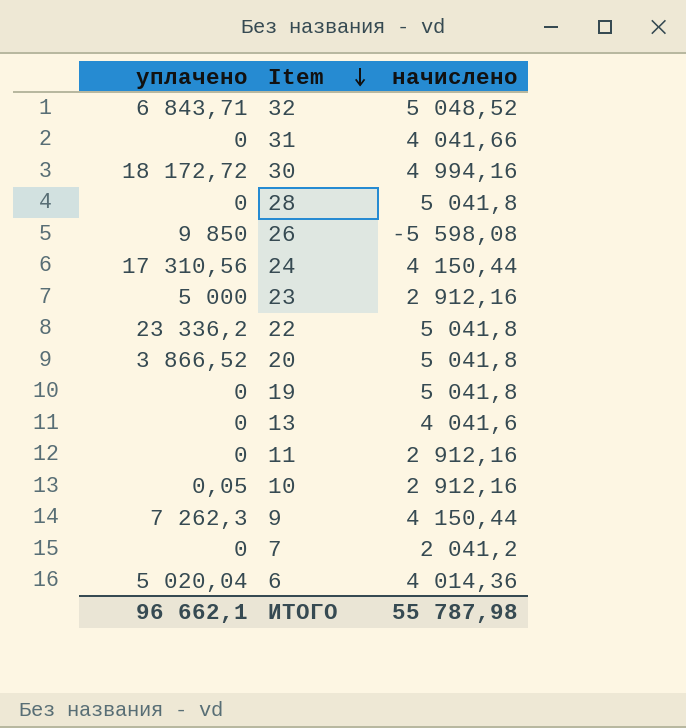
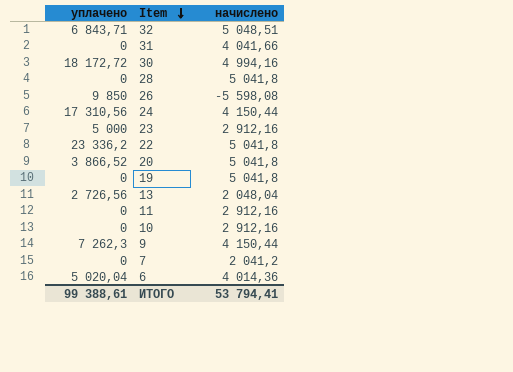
32 | начислено: 5 048,52 -> 5 048,51
13 | уплачено: 0 -> 2 726,56
13 | начислено: 4 041,6 -> 2 048,04
10 | уплачено: 0,05 -> 0
ИТОГО | уплачено: 96 662,1 -> 99 388,61
ИТОГО | начислено: 55 787,98 -> 53 794,41

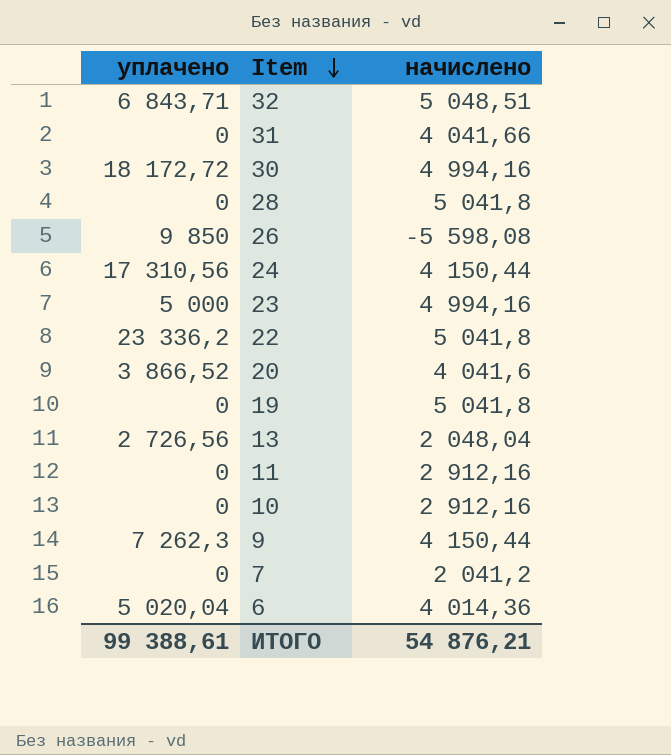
23 | начислено: 2 912,16 -> 4 994,16
20 | начислено: 5 041,8 -> 4 041,6
ИТОГО | начислено: 53 794,41 -> 54 876,21

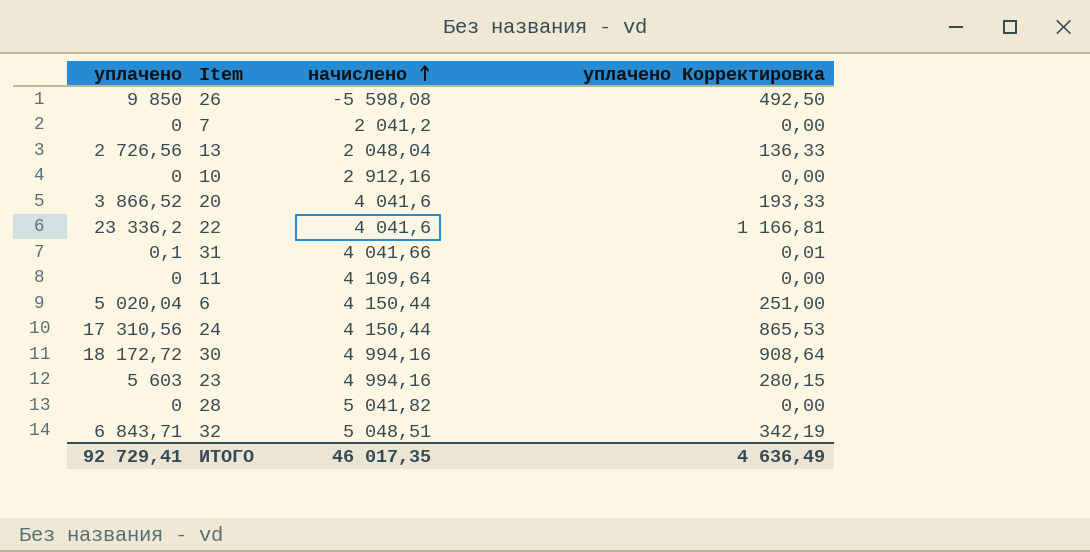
row order: Item descending -> начислено ascending
column уплачено Корректировка | formula: none -> [уплачено] * 0,05
row 19: 0 | 5 041,8 -> none
row 9: 7 262,3 | 4 150,44 -> none
22 | начислено: 5 041,8 -> 4 041,6
31 | уплачено: 0 -> 0,1
11 | начислено: 2 912,16 -> 4 109,64
6 | начислено: 4 014,36 -> 4 150,44
23 | уплачено: 5 000 -> 5 603
28 | начислено: 5 041,8 -> 5 041,82
ИТОГО | уплачено: 99 388,61 -> 92 729,41
ИТОГО | начислено: 54 876,21 -> 46 017,35

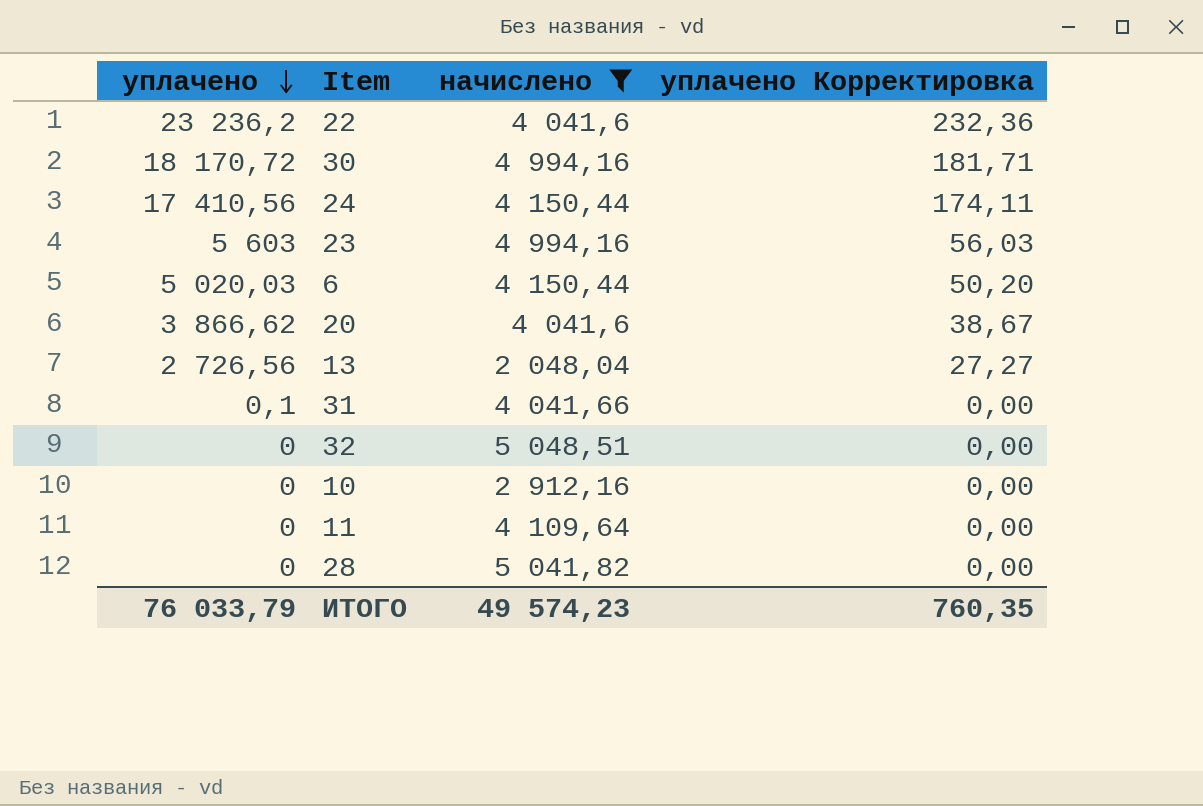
filter: none -> начислено >= 2 048,04
row order: начислено ascending -> уплачено descending
column уплачено Корректировка | formula: [уплачено] * 0,05 -> [уплачено] * 0,01
22 | уплачено: 23 336,2 -> 23 236,2
30 | уплачено: 18 172,72 -> 18 170,72
24 | уплачено: 17 310,56 -> 17 410,56
6 | уплачено: 5 020,04 -> 5 020,03
20 | уплачено: 3 866,52 -> 3 866,62
32 | уплачено: 6 843,71 -> 0
ИТОГО | уплачено: 92 729,41 -> 76 033,79
ИТОГО | начислено: 46 017,35 -> 49 574,23
ИТОГО | уплачено Корректировка: 4 636,49 -> 760,35

